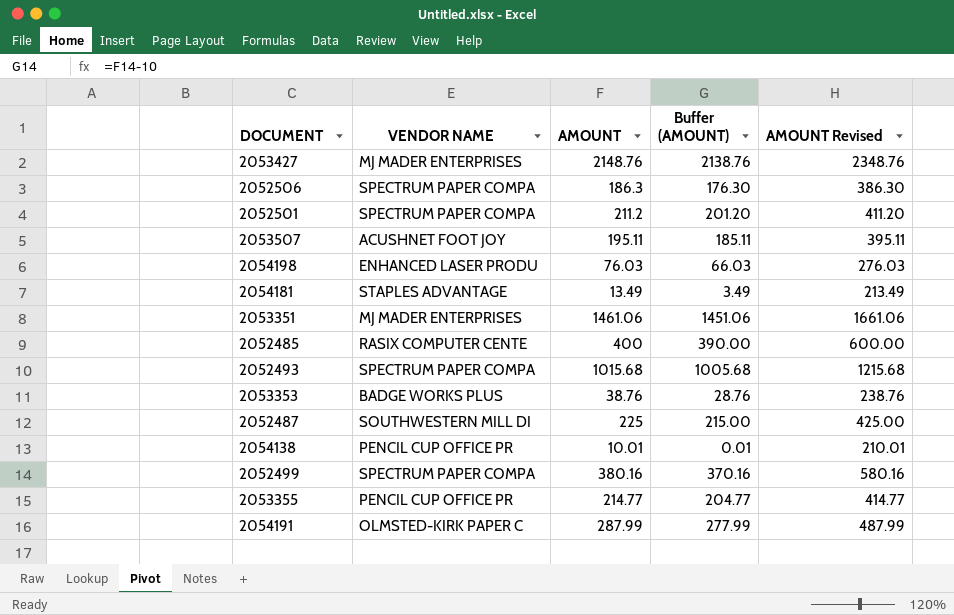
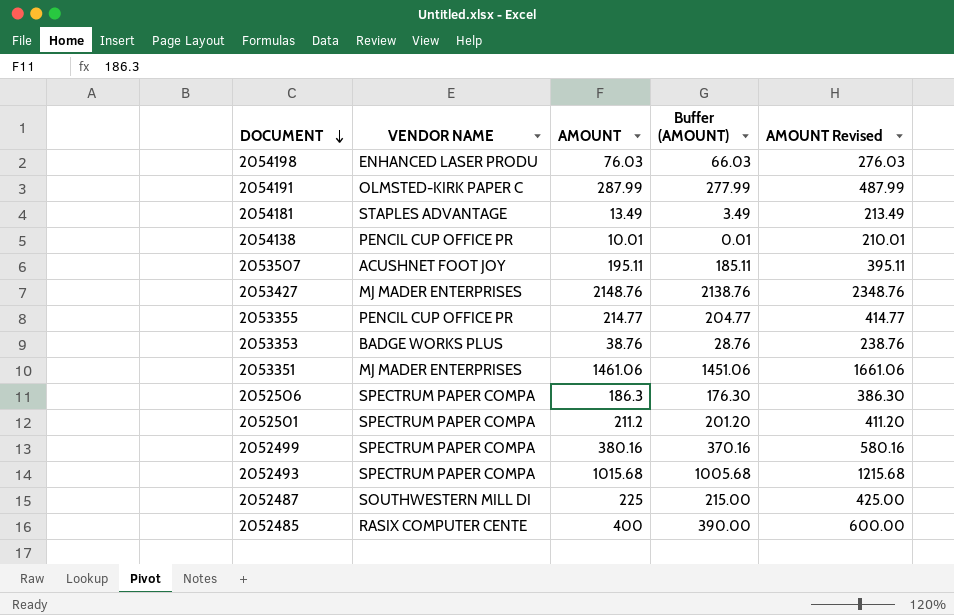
row order: none -> DOCUMENT descending

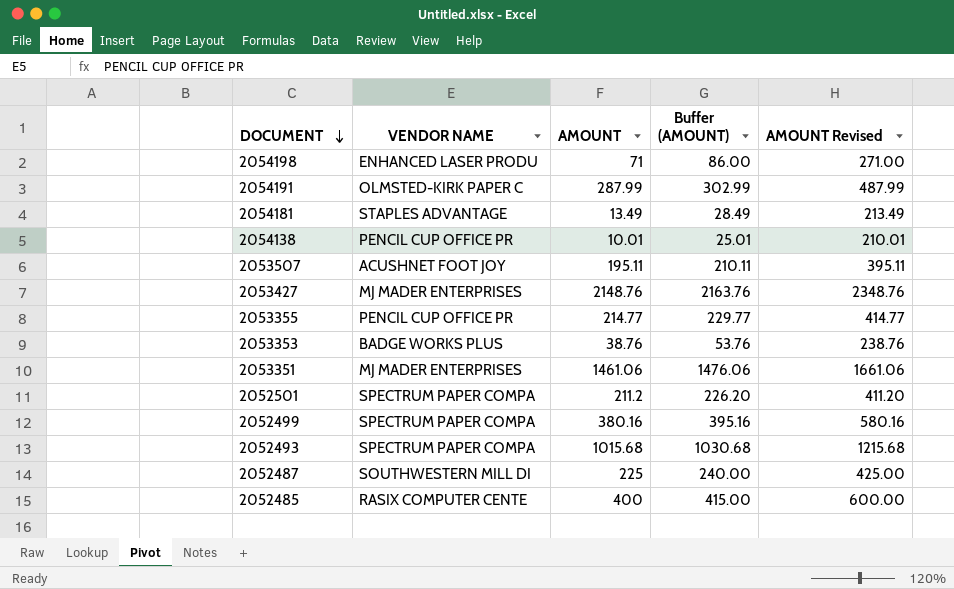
column Buffer (AMOUNT) | formula: [AMOUNT] - 10 -> [AMOUNT] + 15
row 2052506: SPECTRUM PAPER COMPA | 186.3 | 176.30 | 386.30 -> none
2054198 | AMOUNT: 76.03 -> 71
2054198 | AMOUNT Revised: 276.03 -> 271.00

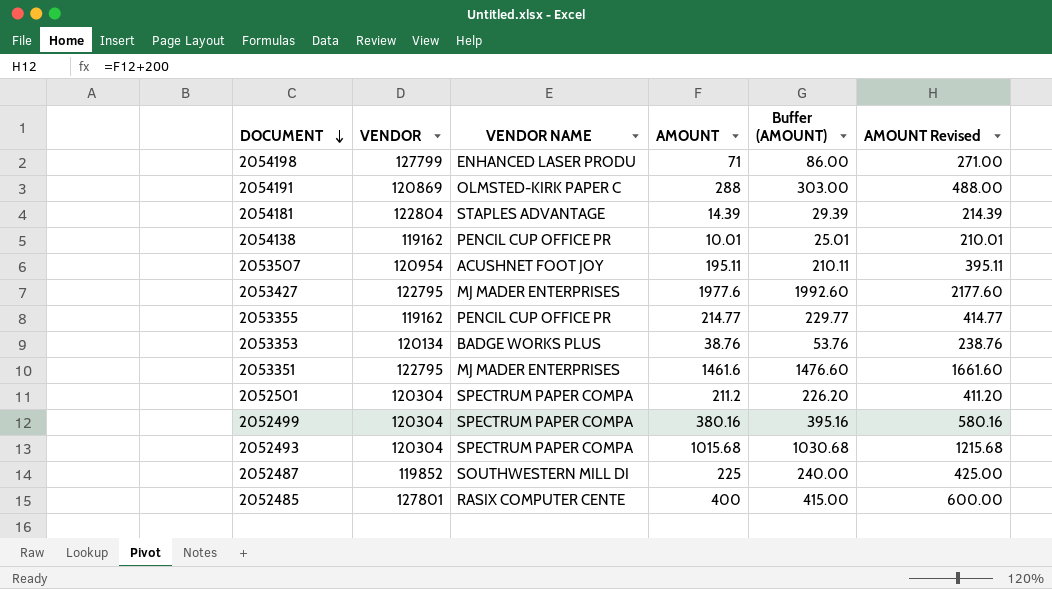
column VENDOR | position: none -> 2
2054191 | AMOUNT: 287.99 -> 288
2054191 | Buffer (AMOUNT): 302.99 -> 303.00
2054191 | AMOUNT Revised: 487.99 -> 488.00
2054181 | AMOUNT: 13.49 -> 14.39
2054181 | Buffer (AMOUNT): 28.49 -> 29.39
2054181 | AMOUNT Revised: 213.49 -> 214.39
2053427 | AMOUNT: 2148.76 -> 1977.6
2053427 | Buffer (AMOUNT): 2163.76 -> 1992.60
2053427 | AMOUNT Revised: 2348.76 -> 2177.60
2053351 | AMOUNT: 1461.06 -> 1461.6
2053351 | Buffer (AMOUNT): 1476.06 -> 1476.60
2053351 | AMOUNT Revised: 1661.06 -> 1661.60

